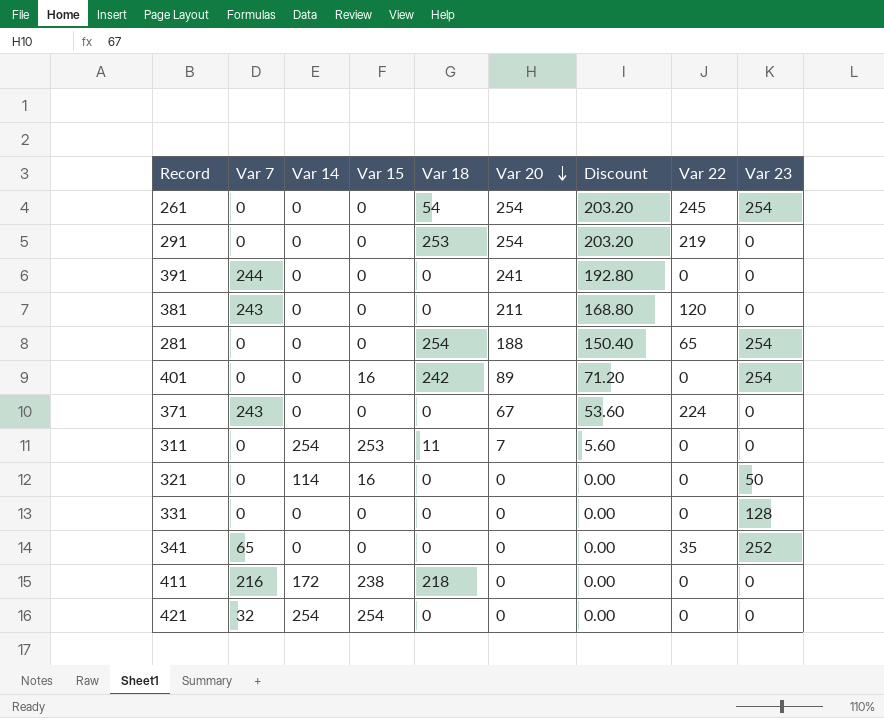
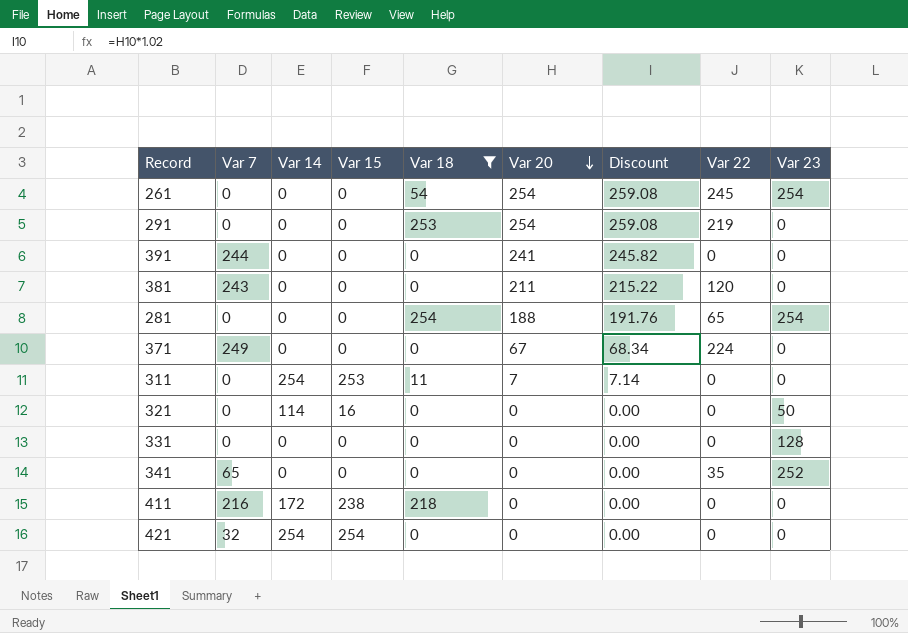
filter: none -> Var 18 != 242
column Discount | formula: [Var 20] * 0.8 -> [Var 20] * 1.02
371 | Var 7: 243 -> 249

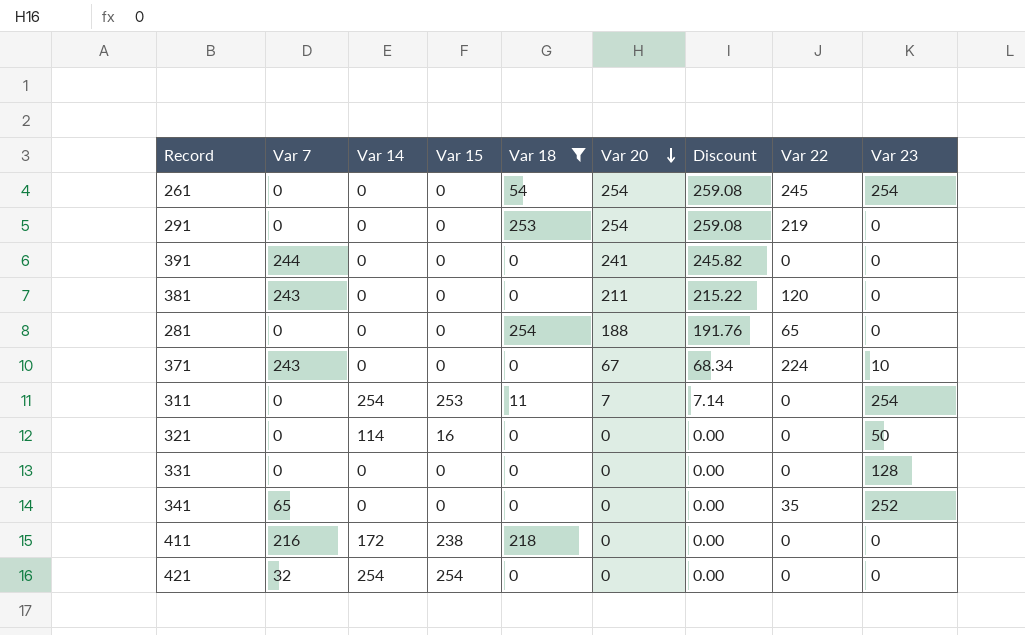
281 | Var 23: 254 -> 0
371 | Var 7: 249 -> 243
371 | Var 23: 0 -> 10
311 | Var 23: 0 -> 254

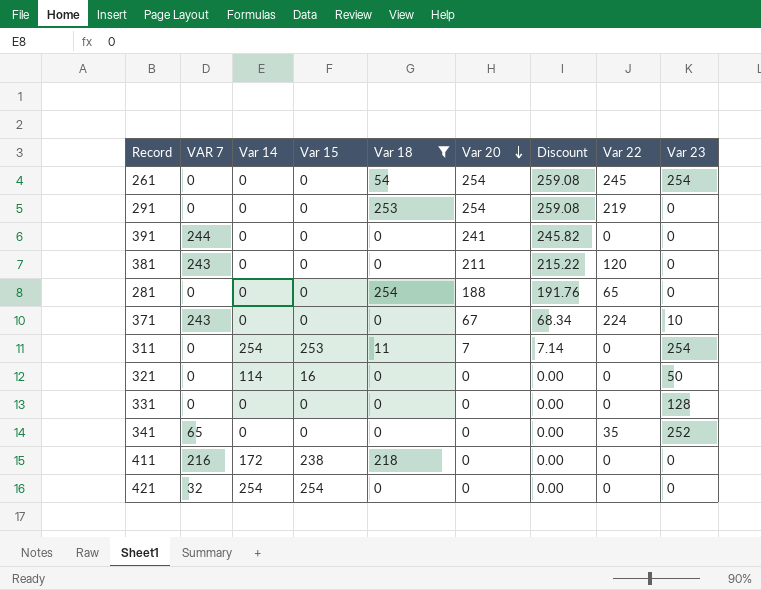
column name: Var 7 -> VAR 7

